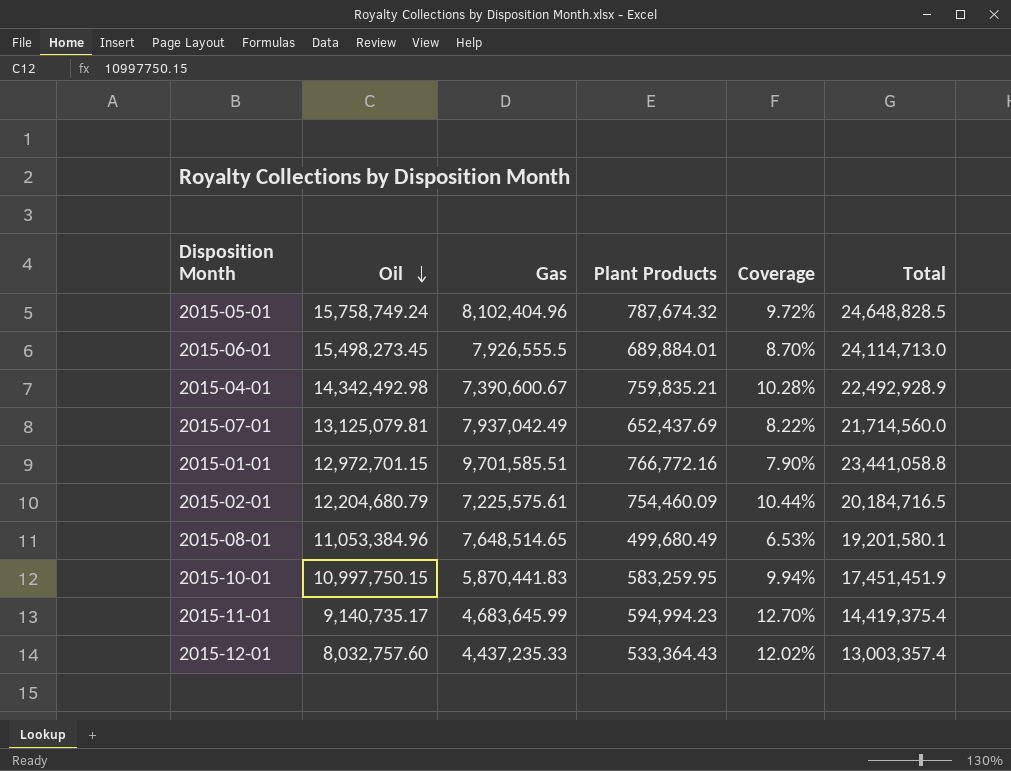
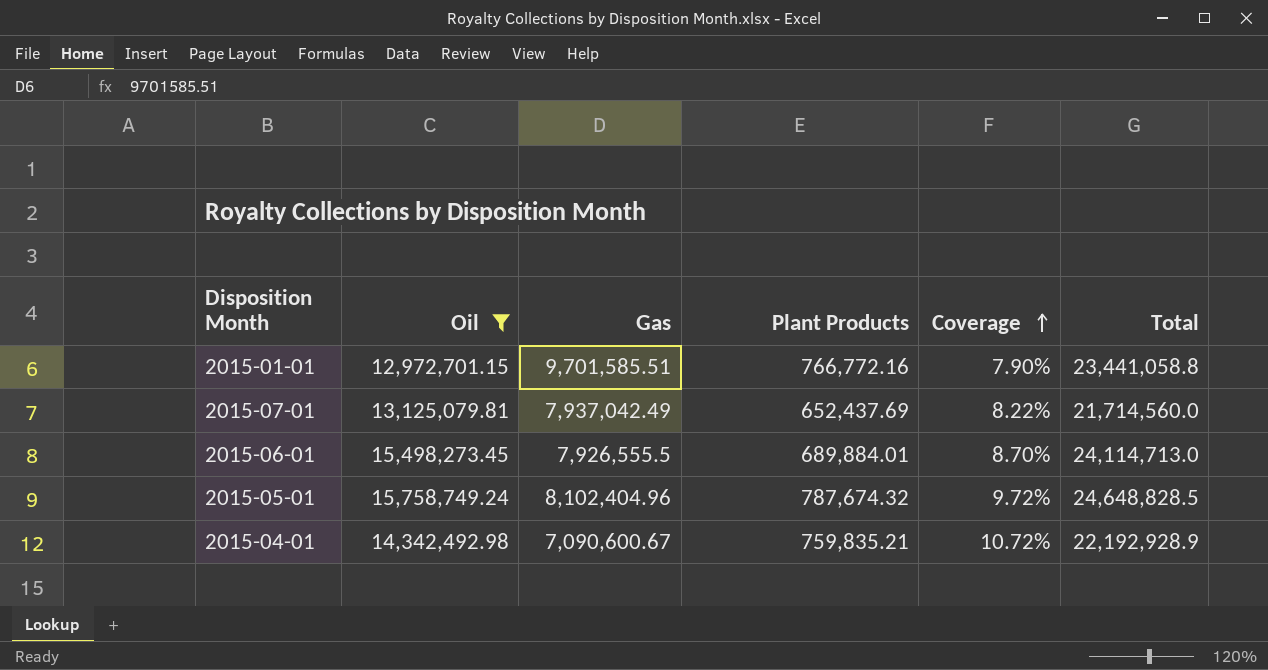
filter: none -> Oil >= 12,972,701.15
row order: Oil descending -> Coverage ascending
2015-04-01 | Gas: 7,390,600.67 -> 7,090,600.67
2015-04-01 | Coverage: 10.28% -> 10.72%
2015-04-01 | Total: 22,492,928.9 -> 22,192,928.9

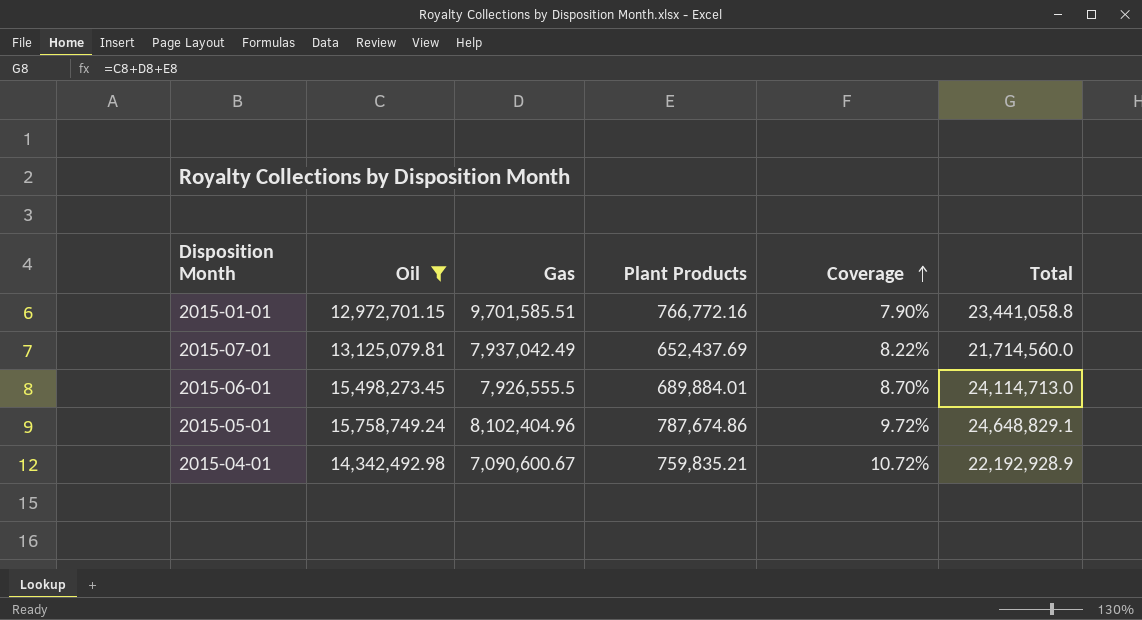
2015-05-01 | Plant Products: 787,674.32 -> 787,674.86
2015-05-01 | Total: 24,648,828.5 -> 24,648,829.1

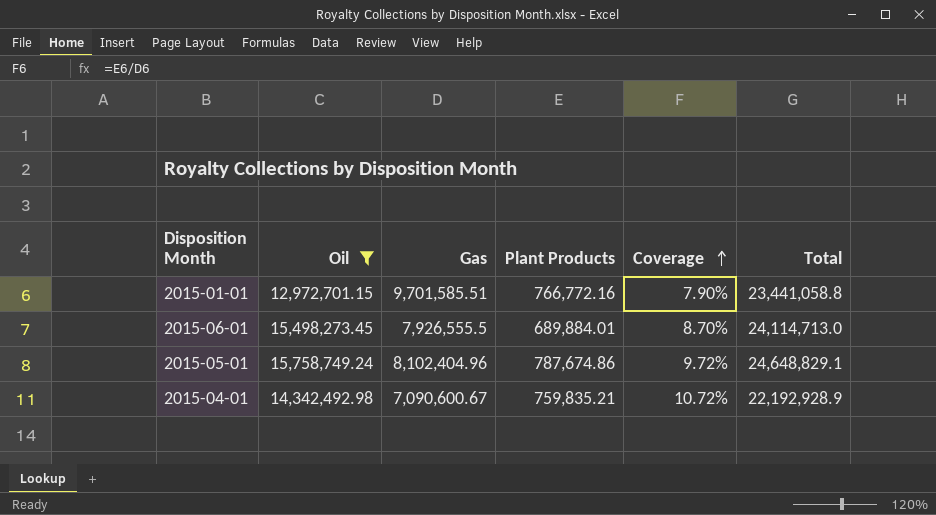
row 2015-07-01: 13,125,079.81 | 7,937,042.49 | 652,437.69 | 8.22% | 21,714,560.0 -> none

